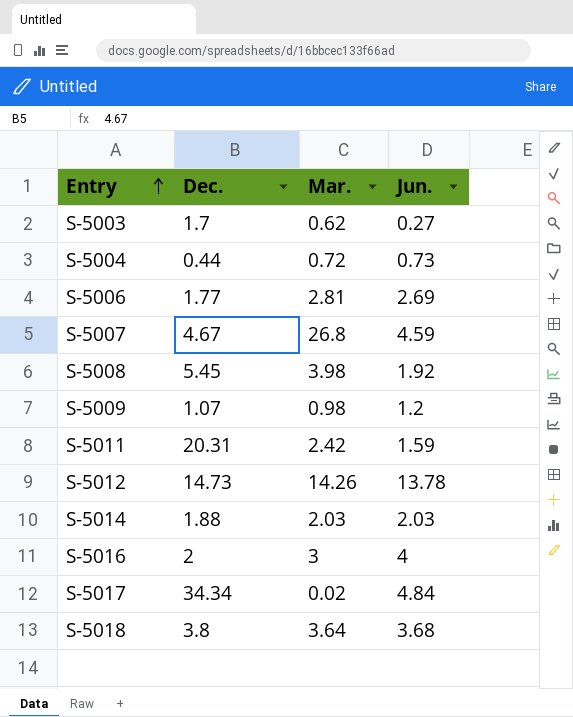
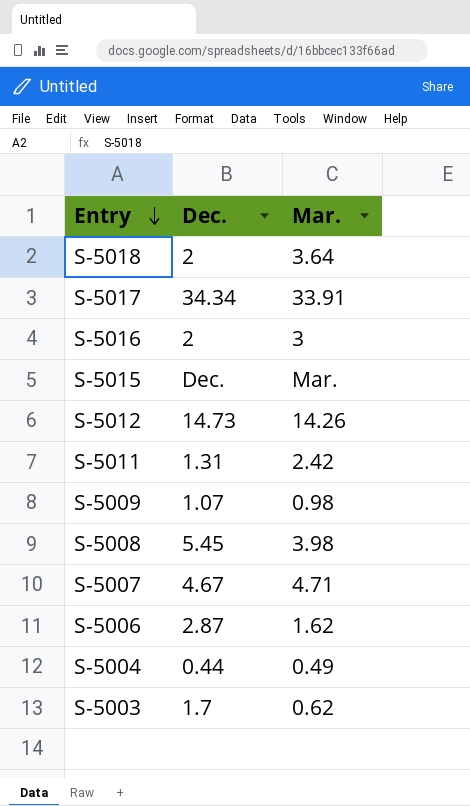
row order: Entry ascending -> Entry descending
column Jun. | position: 4 -> none
row S-5014: 1.88 | 2.03 | 2.03 -> none
S-5018 | Dec.: 3.8 -> 2
S-5017 | Mar.: 0.02 -> 33.91
row S-5015: none -> Dec. | Mar.
S-5011 | Dec.: 20.31 -> 1.31
S-5007 | Mar.: 26.8 -> 4.71
S-5006 | Dec.: 1.77 -> 2.87
S-5006 | Mar.: 2.81 -> 1.62
S-5004 | Mar.: 0.72 -> 0.49

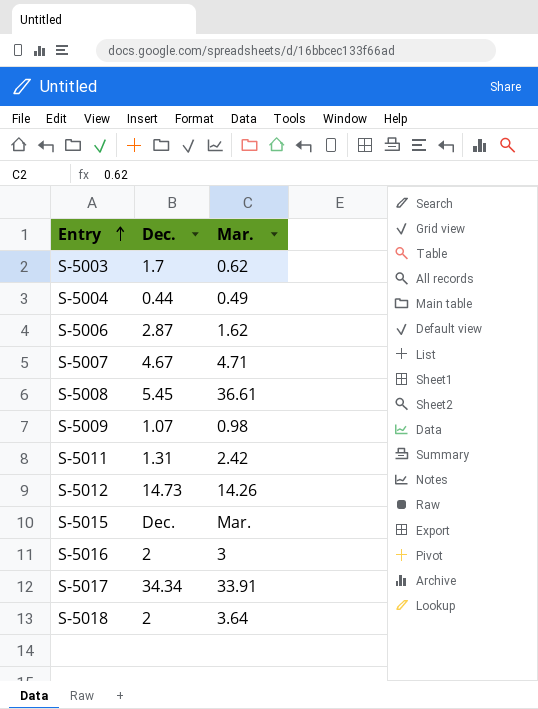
row order: Entry descending -> Entry ascending
S-5008 | Mar.: 3.98 -> 36.61

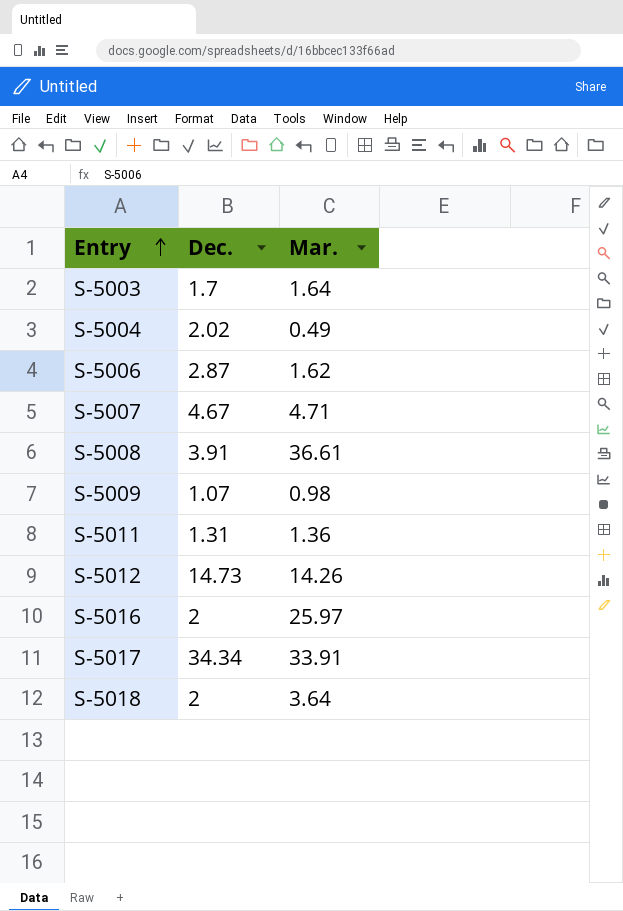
row S-5015: Dec. | Mar. -> none
S-5003 | Mar.: 0.62 -> 1.64
S-5004 | Dec.: 0.44 -> 2.02
S-5008 | Dec.: 5.45 -> 3.91
S-5011 | Mar.: 2.42 -> 1.36
S-5016 | Mar.: 3 -> 25.97

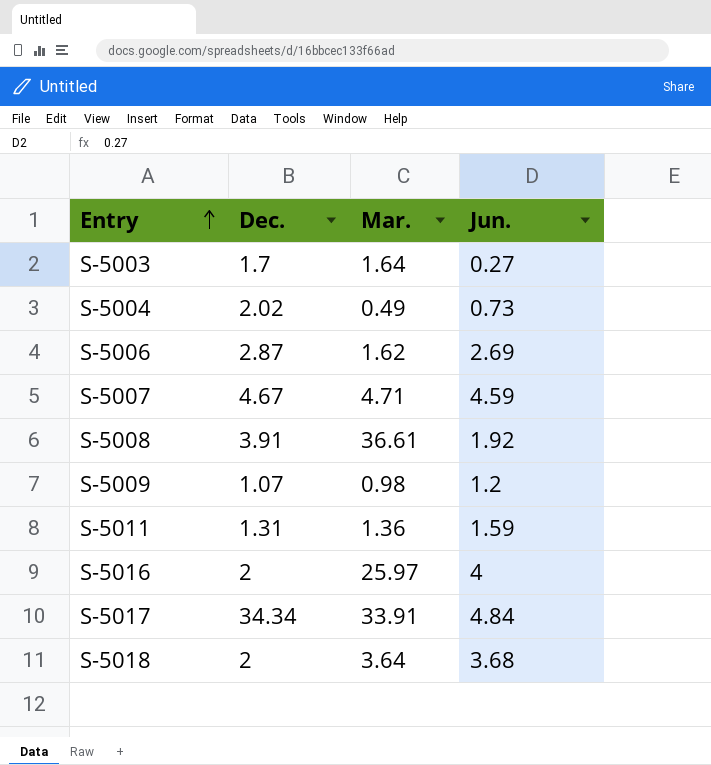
column Jun. | position: none -> 4
row S-5012: 14.73 | 14.26 -> none

